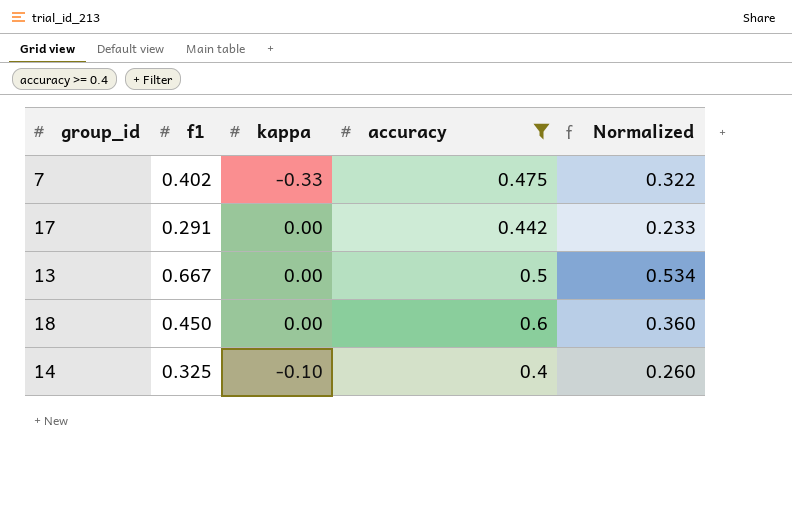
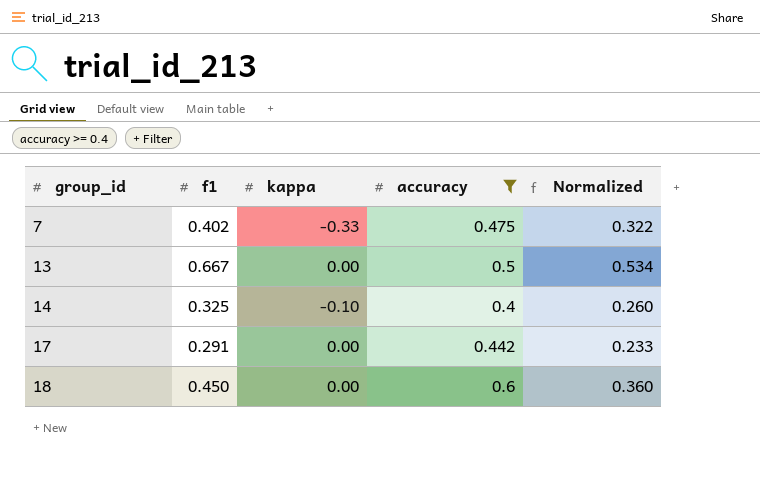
row order: none -> group_id ascending

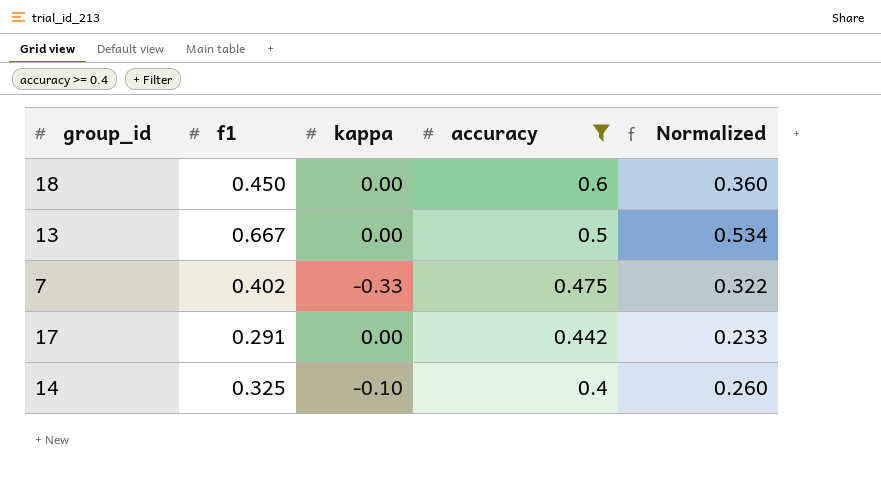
row order: group_id ascending -> accuracy descending

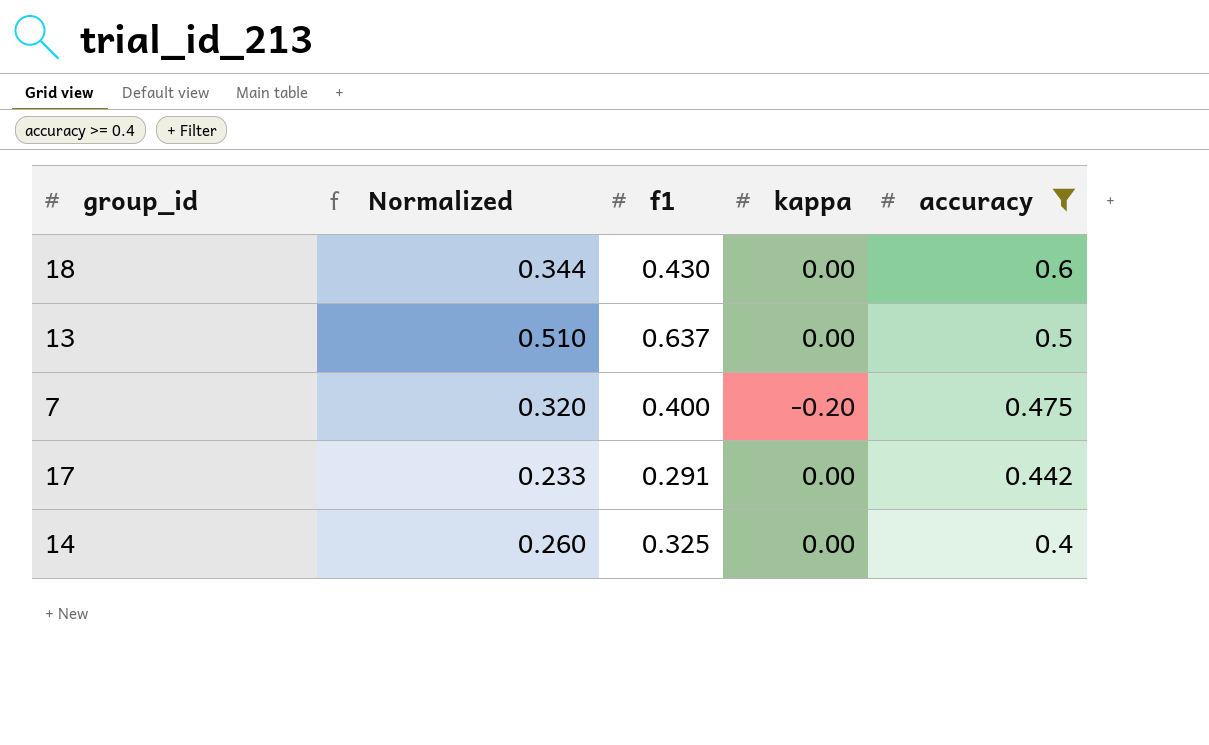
column Normalized | position: 5 -> 2
18 | Normalized: 0.360 -> 0.344
18 | f1: 0.450 -> 0.430
13 | Normalized: 0.534 -> 0.510
13 | f1: 0.667 -> 0.637
7 | Normalized: 0.322 -> 0.320
7 | f1: 0.402 -> 0.400
7 | kappa: -0.33 -> -0.20
14 | kappa: -0.10 -> 0.00

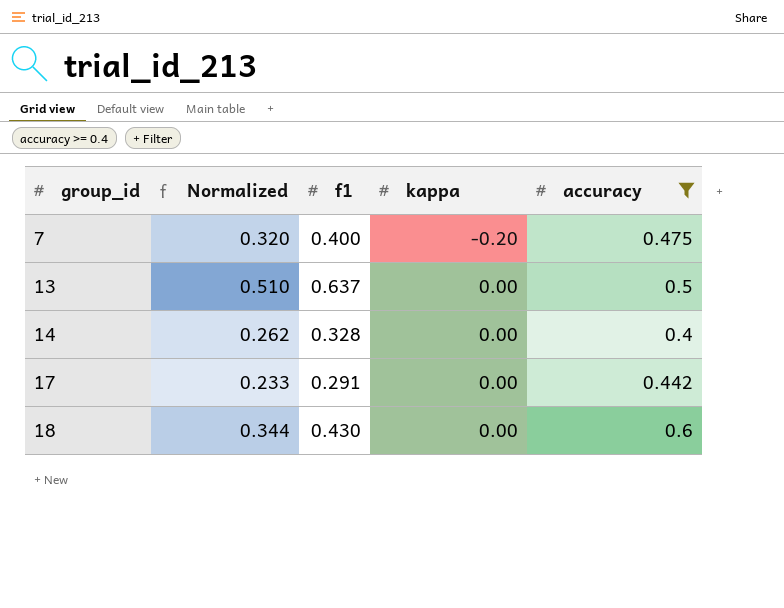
row order: accuracy descending -> group_id ascending
14 | Normalized: 0.260 -> 0.262
14 | f1: 0.325 -> 0.328

